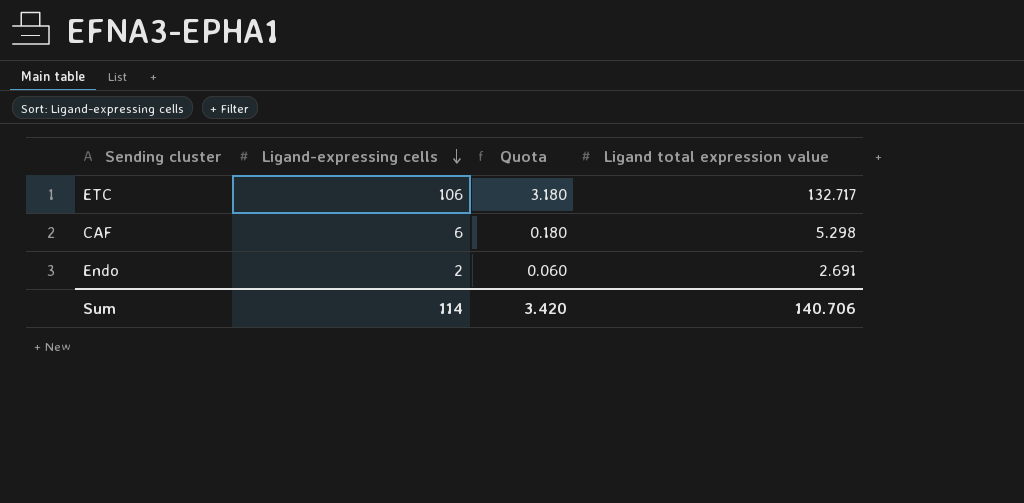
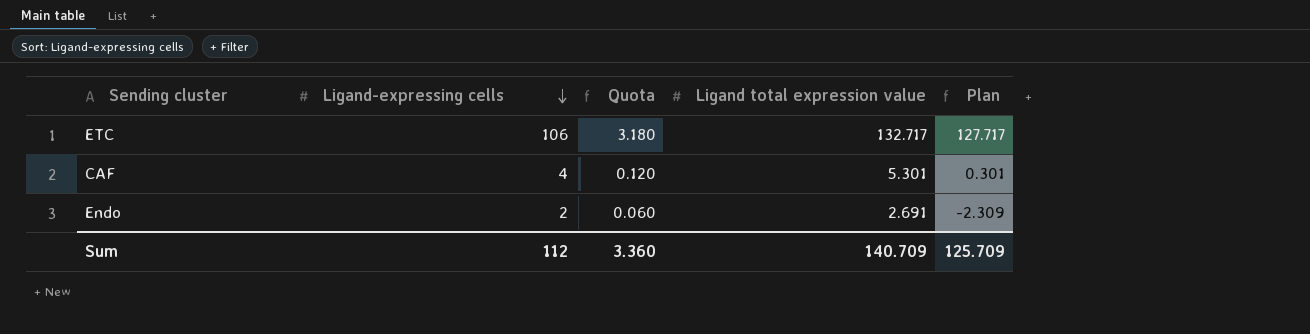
column Plan | formula: none -> [Ligand total expression value] - 5
CAF | Ligand-expressing cells: 6 -> 4
CAF | Quota: 0.180 -> 0.120
CAF | Ligand total expression value: 5.298 -> 5.301
Sum | Ligand-expressing cells: 114 -> 112
Sum | Quota: 3.420 -> 3.360
Sum | Ligand total expression value: 140.706 -> 140.709

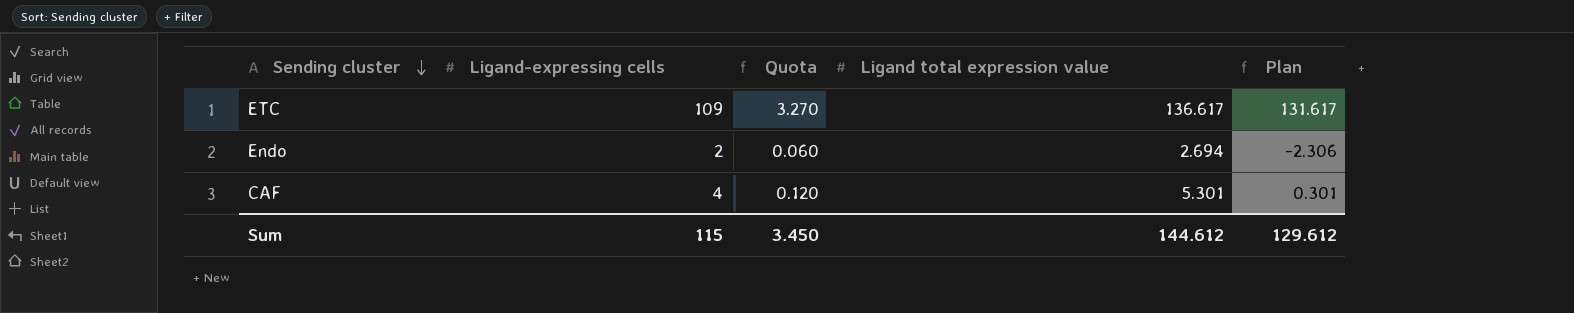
row order: Ligand-expressing cells descending -> Sending cluster descending
ETC | Ligand-expressing cells: 106 -> 109
ETC | Quota: 3.180 -> 3.270
ETC | Ligand total expression value: 132.717 -> 136.617
ETC | Plan: 127.717 -> 131.617
Endo | Ligand total expression value: 2.691 -> 2.694
Endo | Plan: -2.309 -> -2.306
Sum | Ligand-expressing cells: 112 -> 115
Sum | Quota: 3.360 -> 3.450
Sum | Ligand total expression value: 140.709 -> 144.612
Sum | Plan: 125.709 -> 129.612

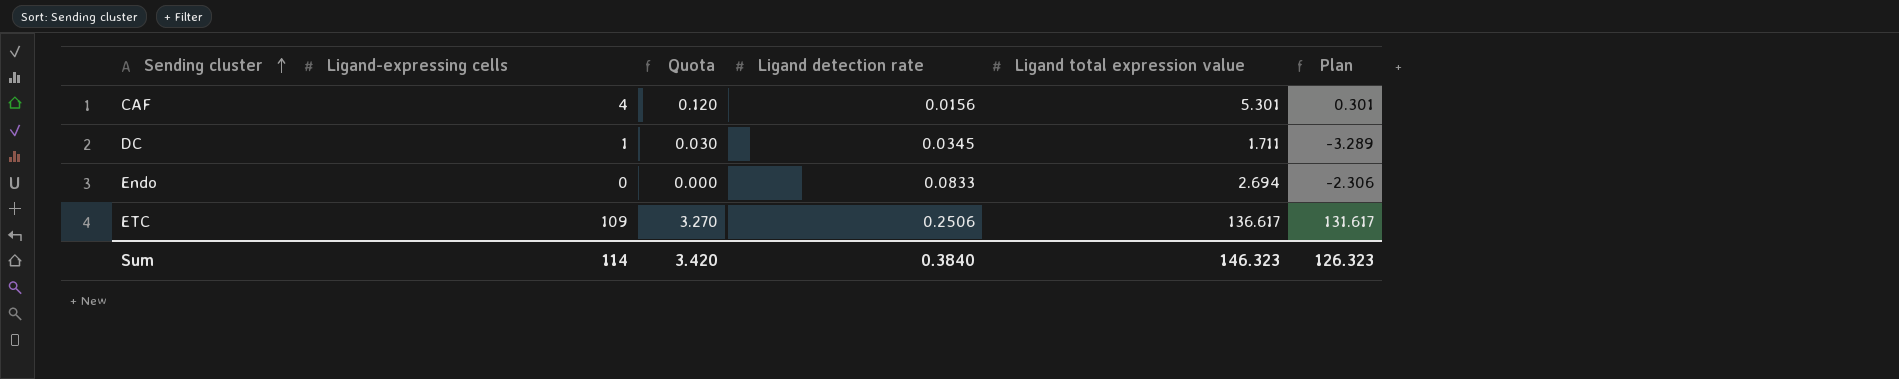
row order: Sending cluster descending -> Sending cluster ascending
column Ligand detection rate | position: none -> 4
row DC: none -> 1 | 0.030 | 0.0345 | 1.711 | -3.289
Endo | Ligand-expressing cells: 2 -> 0
Endo | Quota: 0.060 -> 0.000
Sum | Ligand-expressing cells: 115 -> 114
Sum | Quota: 3.450 -> 3.420
Sum | Ligand total expression value: 144.612 -> 146.323
Sum | Plan: 129.612 -> 126.323

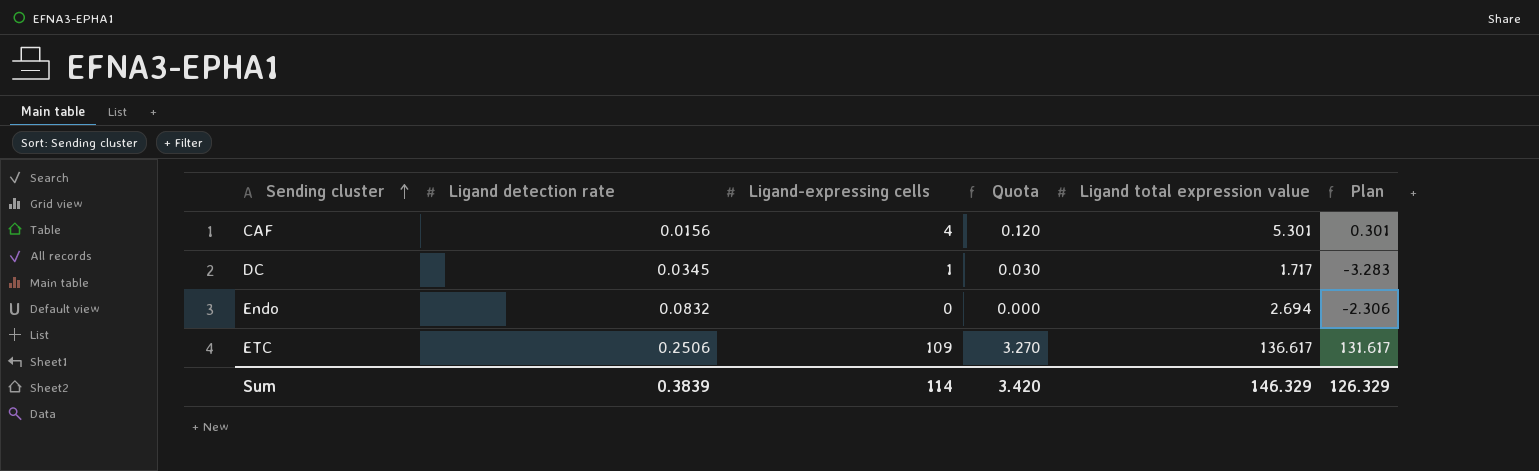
column Ligand detection rate | position: 4 -> 2
DC | Ligand total expression value: 1.711 -> 1.717
DC | Plan: -3.289 -> -3.283
Endo | Ligand detection rate: 0.0833 -> 0.0832
Sum | Ligand detection rate: 0.3840 -> 0.3839
Sum | Ligand total expression value: 146.323 -> 146.329
Sum | Plan: 126.323 -> 126.329

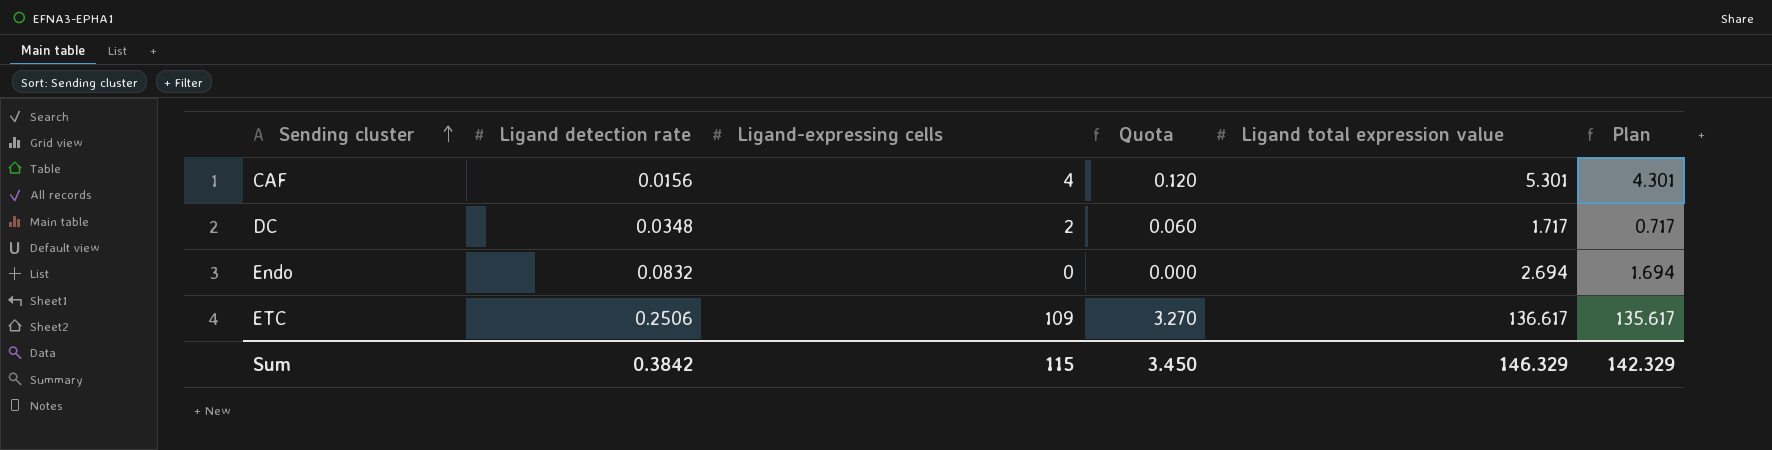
column Plan | formula: [Ligand total expression value] - 5 -> [Ligand total expression value] - 1
DC | Ligand detection rate: 0.0345 -> 0.0348
DC | Ligand-expressing cells: 1 -> 2
DC | Quota: 0.030 -> 0.060
Sum | Ligand detection rate: 0.3839 -> 0.3842
Sum | Ligand-expressing cells: 114 -> 115
Sum | Quota: 3.420 -> 3.450
Sum | Plan: 126.329 -> 142.329

